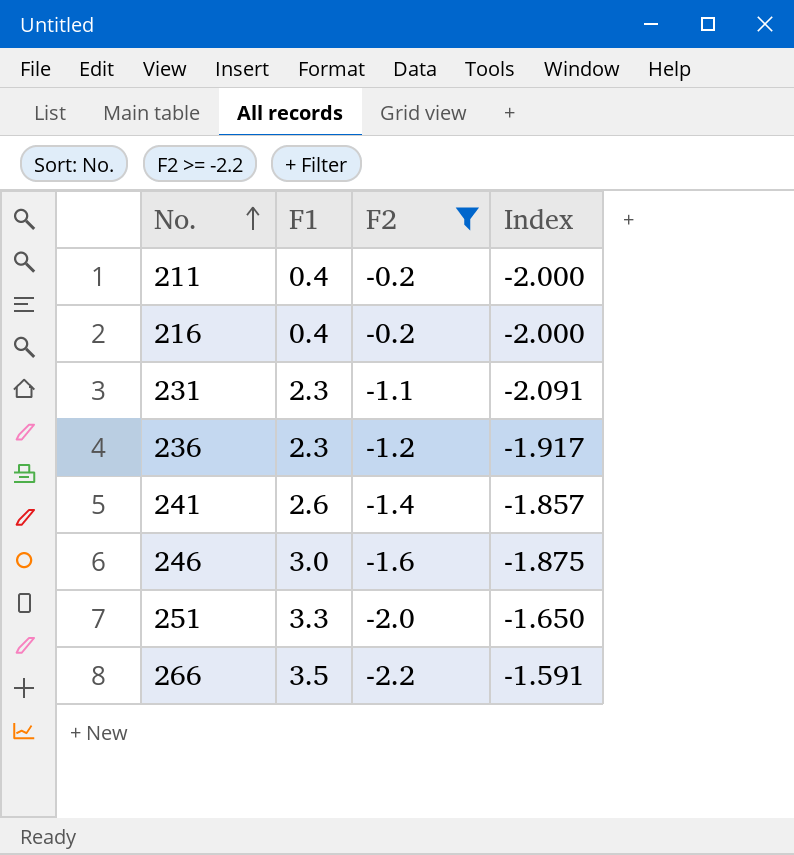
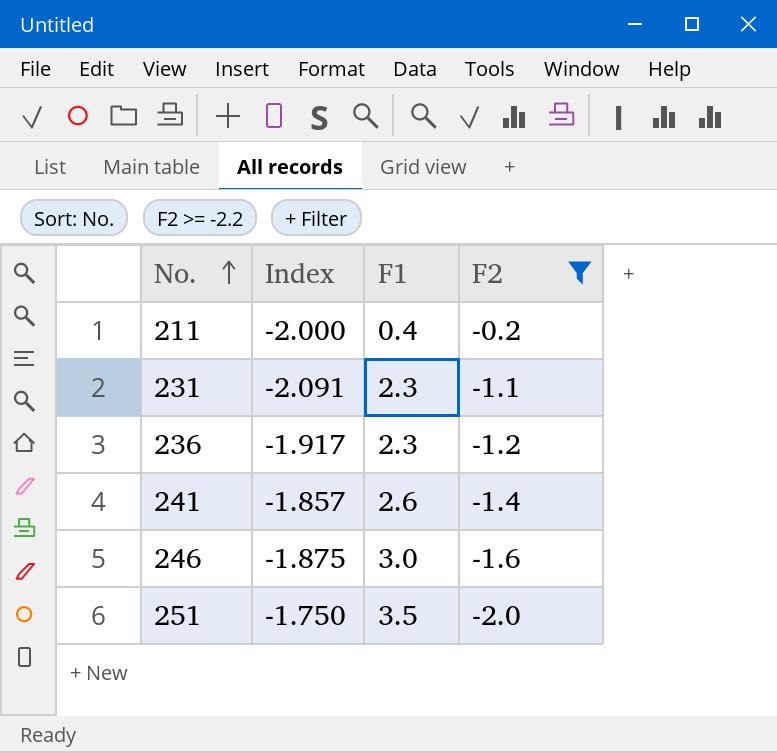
column Index | position: 4 -> 2
row 216: 0.4 | -0.2 | -2.000 -> none
row 266: 3.5 | -2.2 | -1.591 -> none
251 | Index: -1.650 -> -1.750
251 | F1: 3.3 -> 3.5

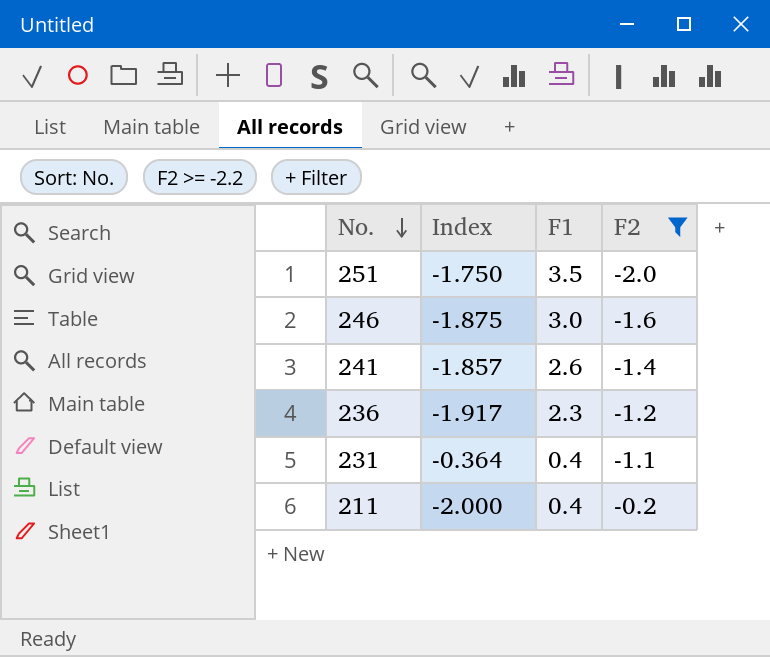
row order: No. ascending -> No. descending
231 | Index: -2.091 -> -0.364
231 | F1: 2.3 -> 0.4

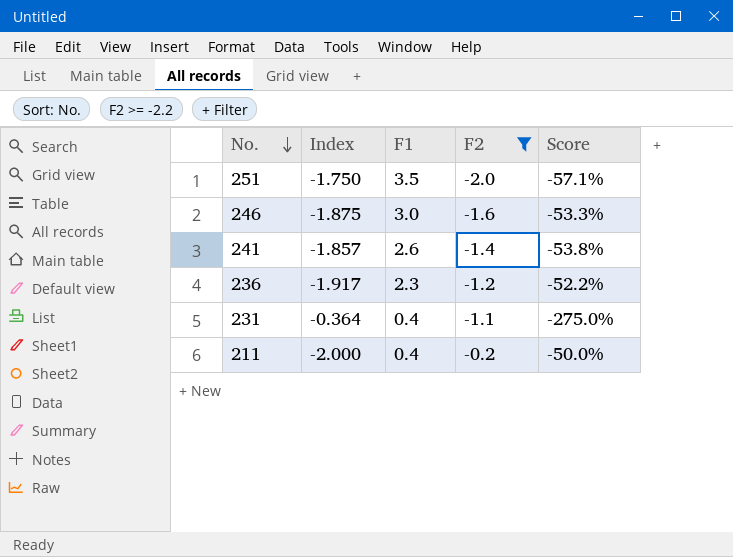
column Score | formula: none -> [F2] / [F1]

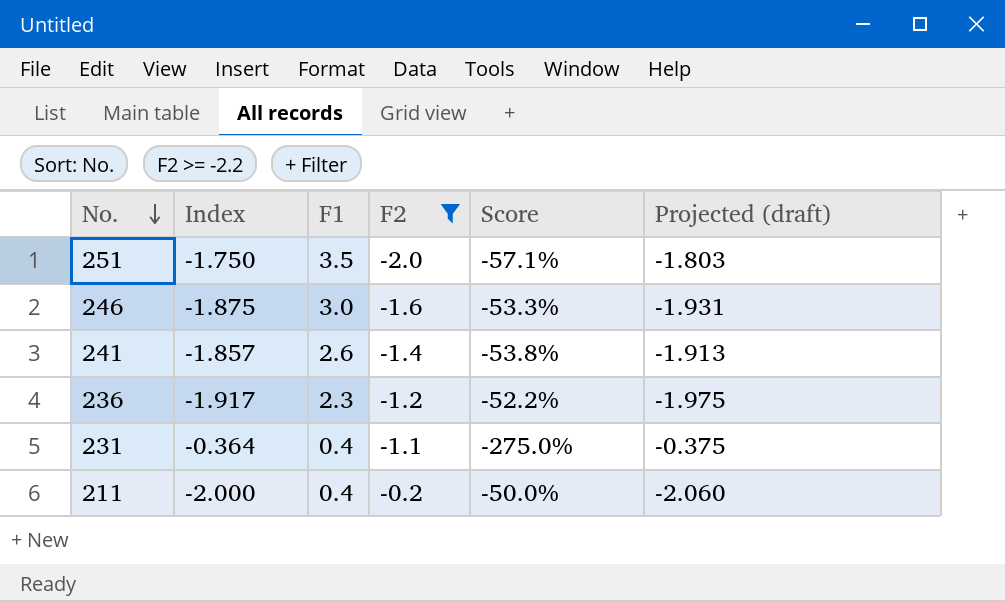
column Projected (draft) | formula: none -> [Index] * 1.03

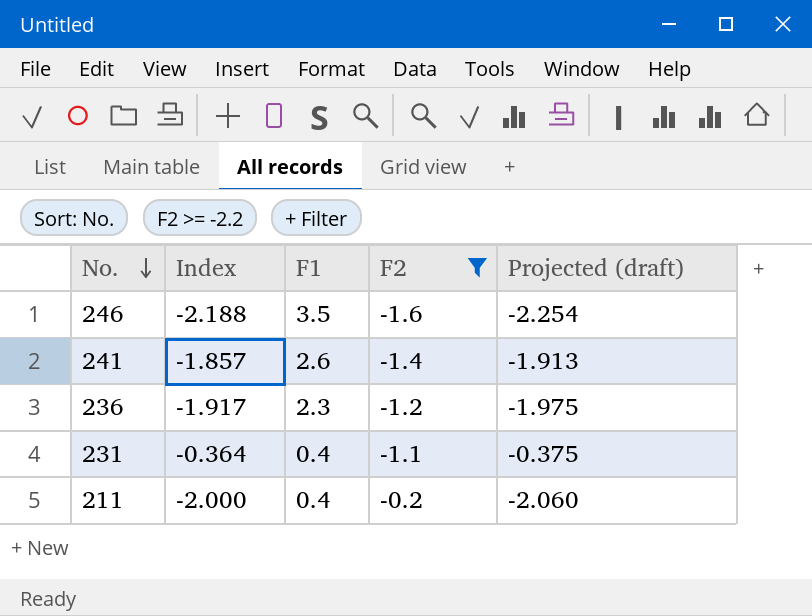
column Score | formula: [F2] / [F1] -> none
row 251: -1.750 | 3.5 | -2.0 | -57.1% | -1.803 -> none
246 | Index: -1.875 -> -2.188
246 | F1: 3.0 -> 3.5
246 | Projected (draft): -1.931 -> -2.254

